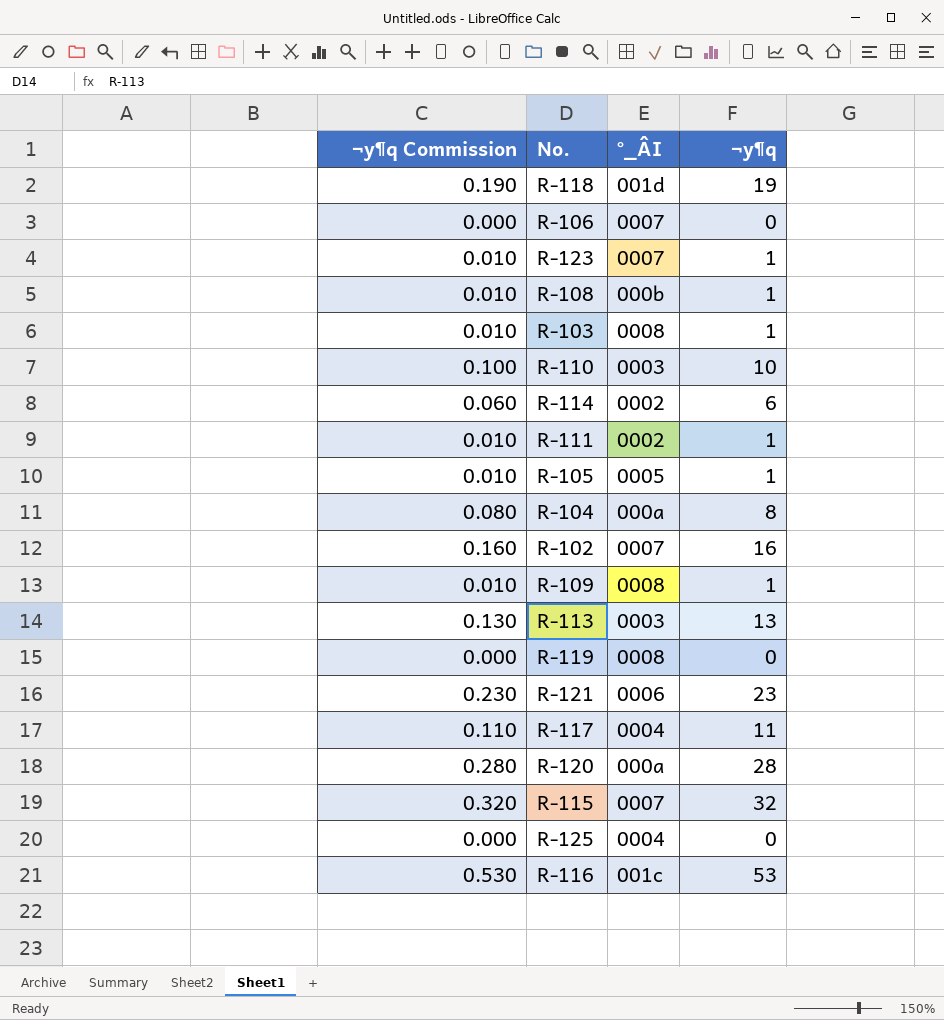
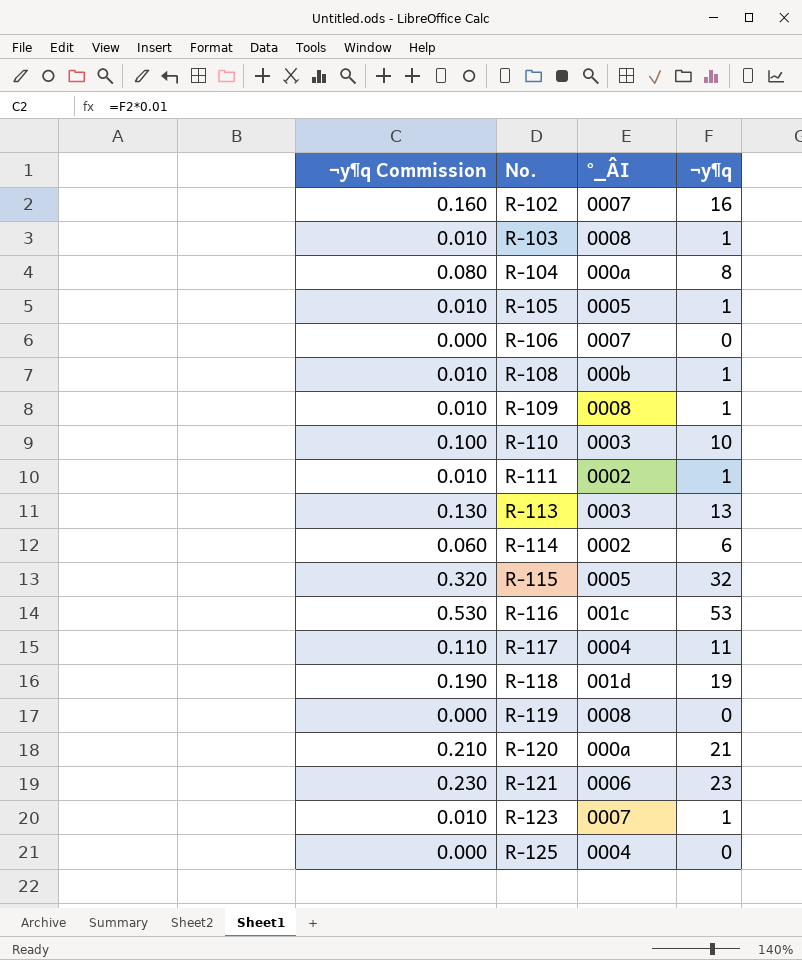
row order: none -> No. ascending
R-115 | °_ÂI: 0007 -> 0005
R-120 | ¬y¶q Commission: 0.280 -> 0.210
R-120 | ¬y¶q: 28 -> 21

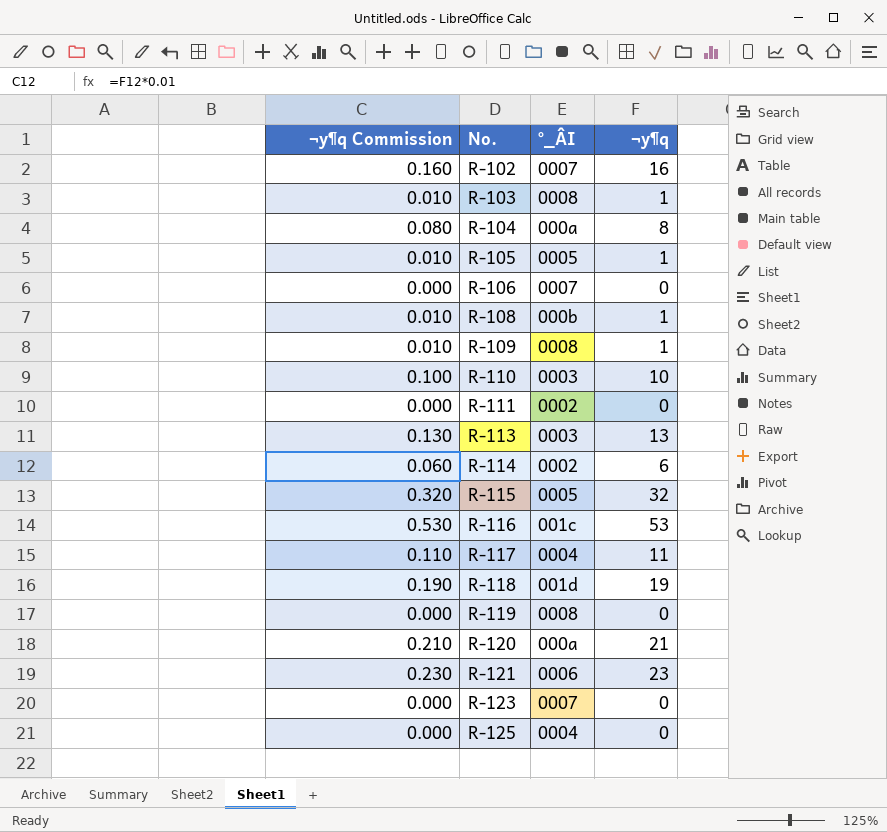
R-111 | ¬y¶q Commission: 0.010 -> 0.000
R-111 | ¬y¶q: 1 -> 0
R-123 | ¬y¶q Commission: 0.010 -> 0.000
R-123 | ¬y¶q: 1 -> 0

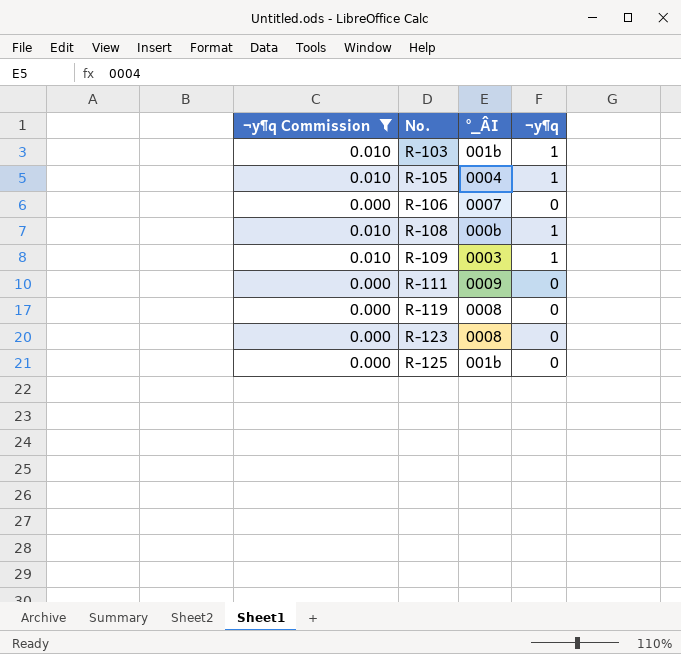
filter: none -> ¬y¶q Commission <= 0.010
R-103 | °_ÂI: 0008 -> 001b
R-105 | °_ÂI: 0005 -> 0004
R-109 | °_ÂI: 0008 -> 0003
R-111 | °_ÂI: 0002 -> 0009
R-123 | °_ÂI: 0007 -> 0008
R-125 | °_ÂI: 0004 -> 001b

